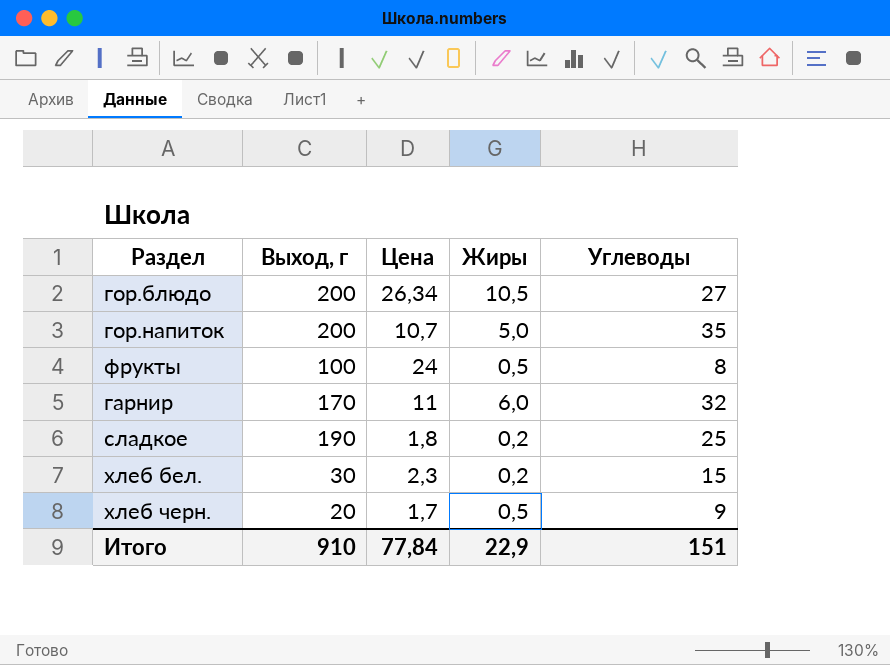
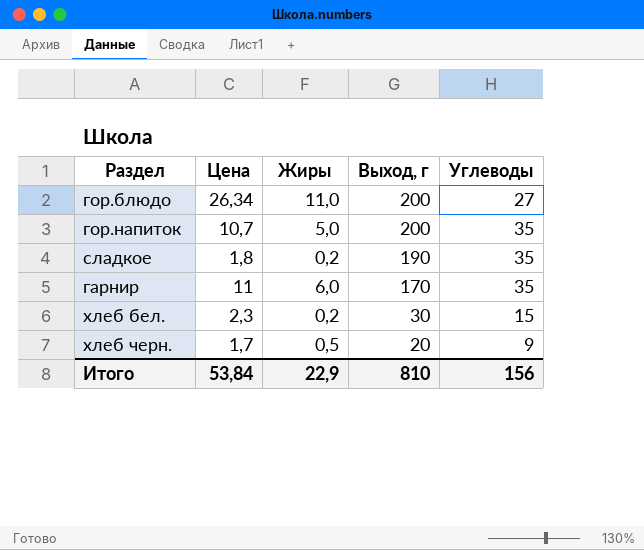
row order: none -> Выход, г descending
column Выход, г | position: 2 -> 4
row фрукты: 100 | 24 | 0,5 | 8 -> none
гор.блюдо | Жиры: 10,5 -> 11,0
сладкое | Углеводы: 25 -> 35
гарнир | Углеводы: 32 -> 35
Итого | Цена: 77,84 -> 53,84
Итого | Выход, г: 910 -> 810
Итого | Углеводы: 151 -> 156

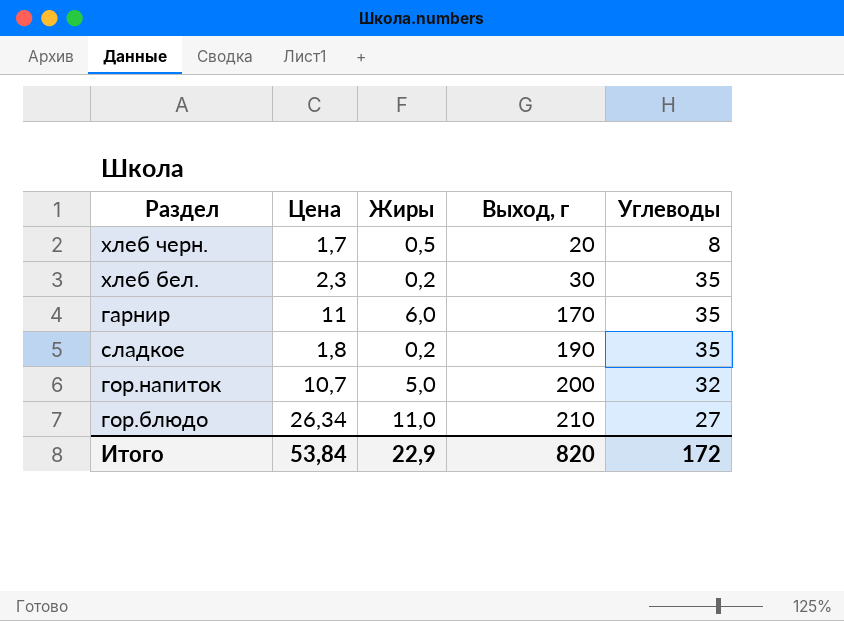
row order: Выход, г descending -> Выход, г ascending
хлеб черн. | Углеводы: 9 -> 8
хлеб бел. | Углеводы: 15 -> 35
гор.напиток | Углеводы: 35 -> 32
гор.блюдо | Выход, г: 200 -> 210
Итого | Выход, г: 810 -> 820
Итого | Углеводы: 156 -> 172

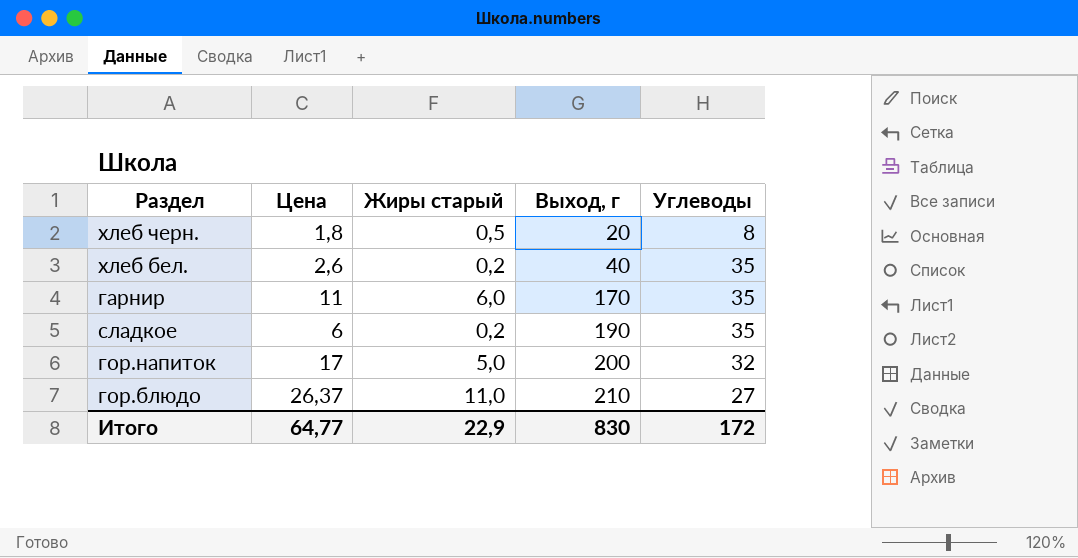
column name: Жиры -> Жиры старый
хлеб черн. | Цена: 1,7 -> 1,8
хлеб бел. | Цена: 2,3 -> 2,6
хлеб бел. | Выход, г: 30 -> 40
сладкое | Цена: 1,8 -> 6
гор.напиток | Цена: 10,7 -> 17
гор.блюдо | Цена: 26,34 -> 26,37
Итого | Цена: 53,84 -> 64,77
Итого | Выход, г: 820 -> 830

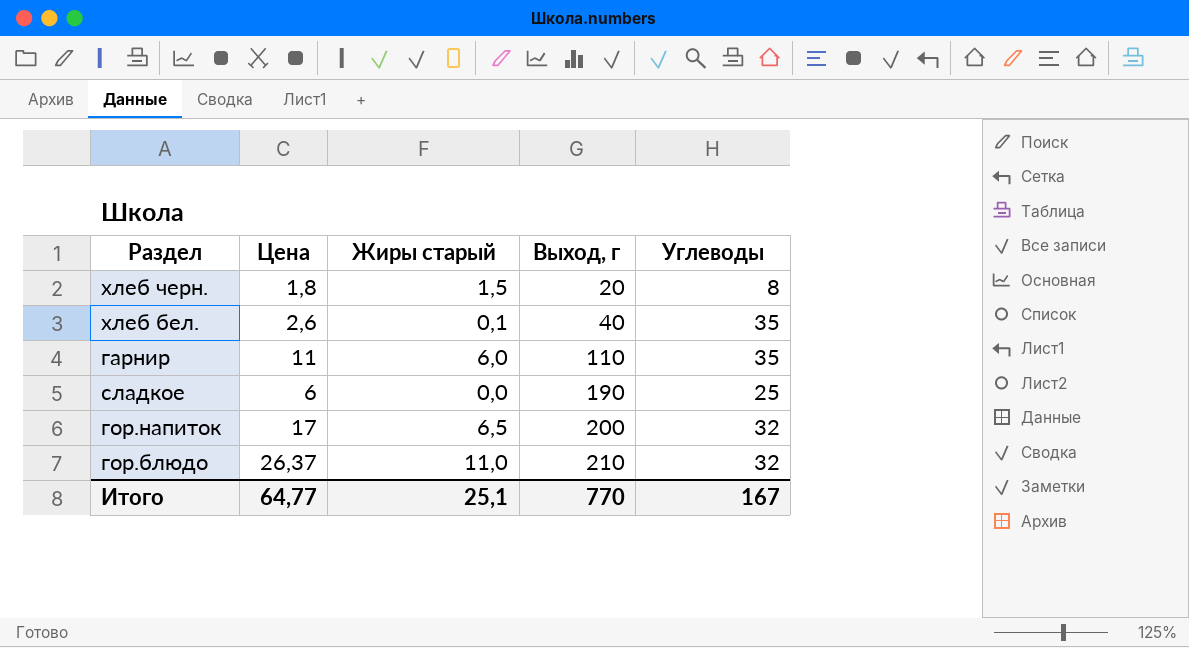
хлеб черн. | Жиры старый: 0,5 -> 1,5
хлеб бел. | Жиры старый: 0,2 -> 0,1
гарнир | Выход, г: 170 -> 110
сладкое | Жиры старый: 0,2 -> 0,0
сладкое | Углеводы: 35 -> 25
гор.напиток | Жиры старый: 5,0 -> 6,5
гор.блюдо | Углеводы: 27 -> 32
Итого | Жиры старый: 22,9 -> 25,1
Итого | Выход, г: 830 -> 770
Итого | Углеводы: 172 -> 167

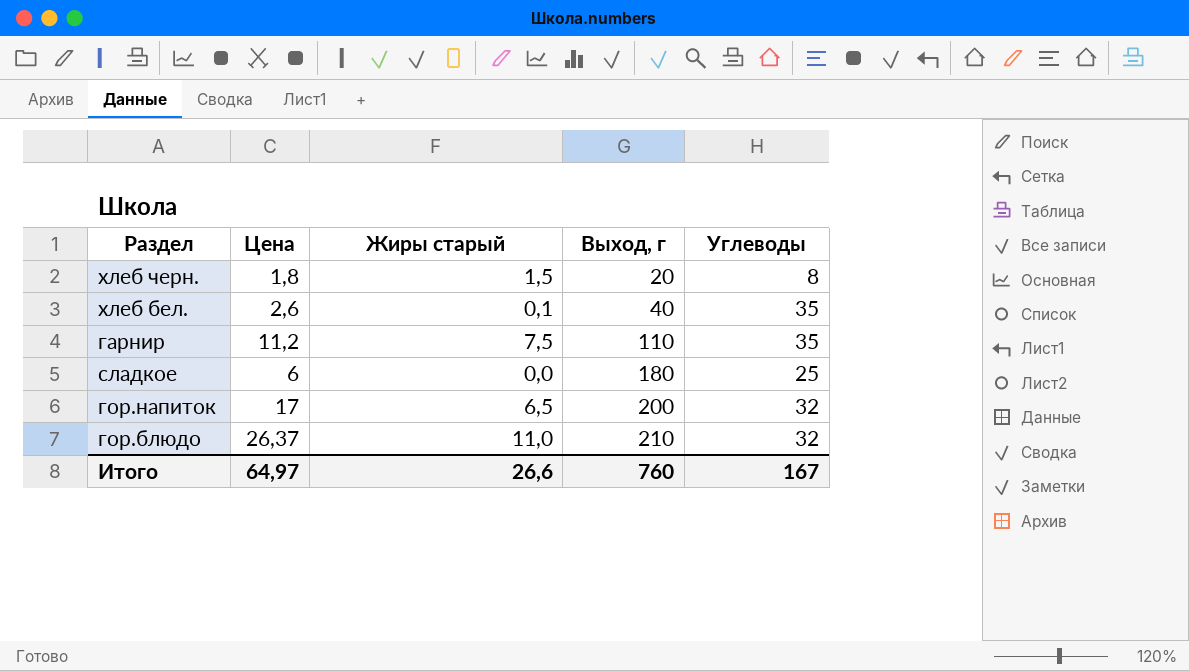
гарнир | Цена: 11 -> 11,2
гарнир | Жиры старый: 6,0 -> 7,5
сладкое | Выход, г: 190 -> 180
Итого | Цена: 64,77 -> 64,97
Итого | Жиры старый: 25,1 -> 26,6
Итого | Выход, г: 770 -> 760

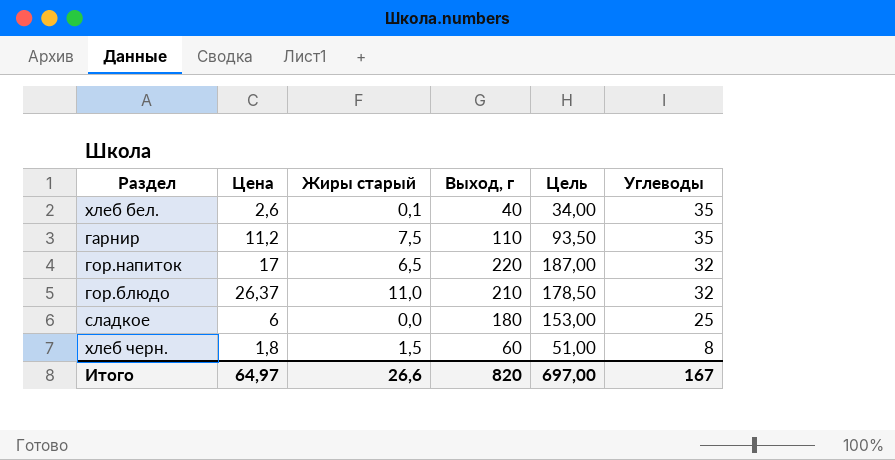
row order: Выход, г ascending -> Углеводы descending
column Цель | formula: none -> [Выход, г] * 0,85
гор.напиток | Выход, г: 200 -> 220
хлеб черн. | Выход, г: 20 -> 60
Итого | Выход, г: 760 -> 820

